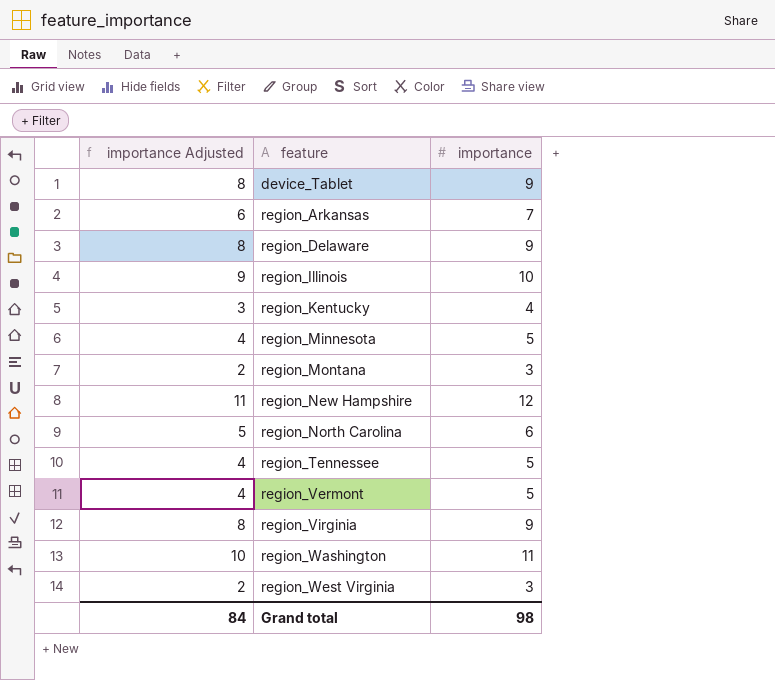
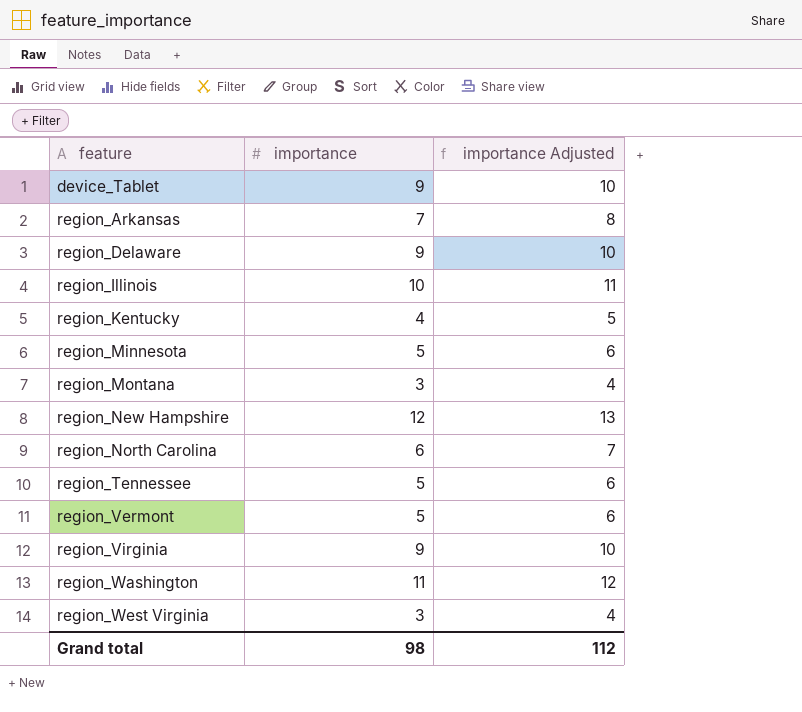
column importance Adjusted | formula: [importance] - 1 -> [importance] + 1
column importance Adjusted | position: 1 -> 3
Grand total | importance Adjusted: 84 -> 112

